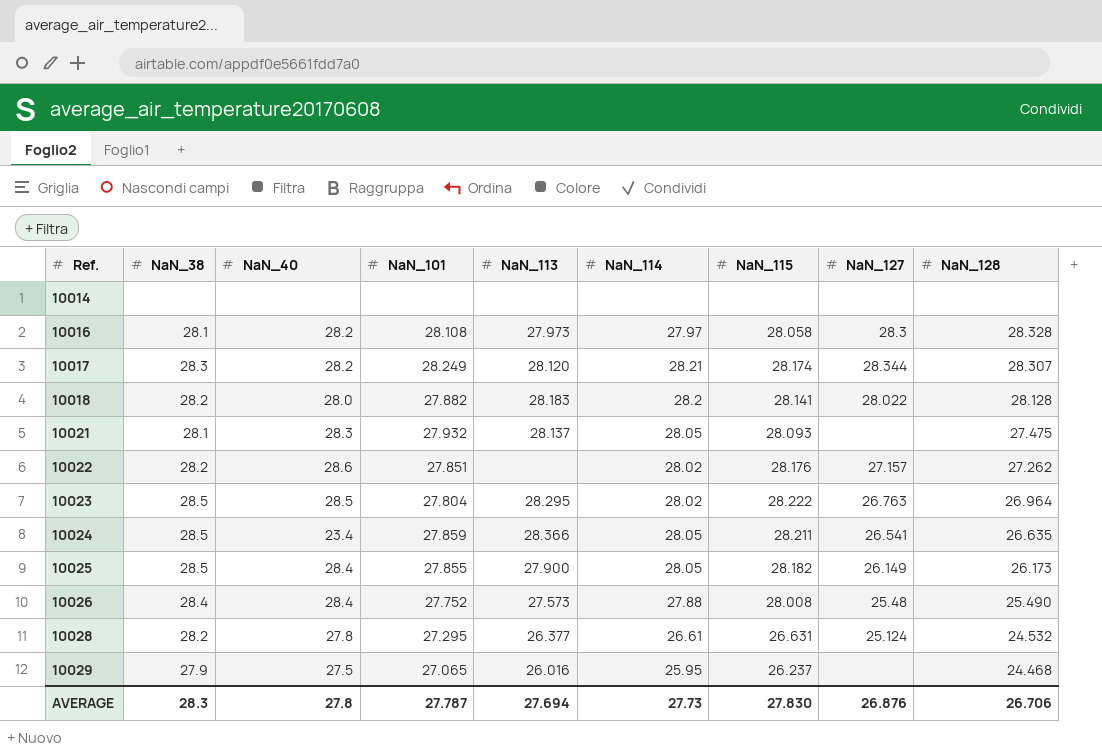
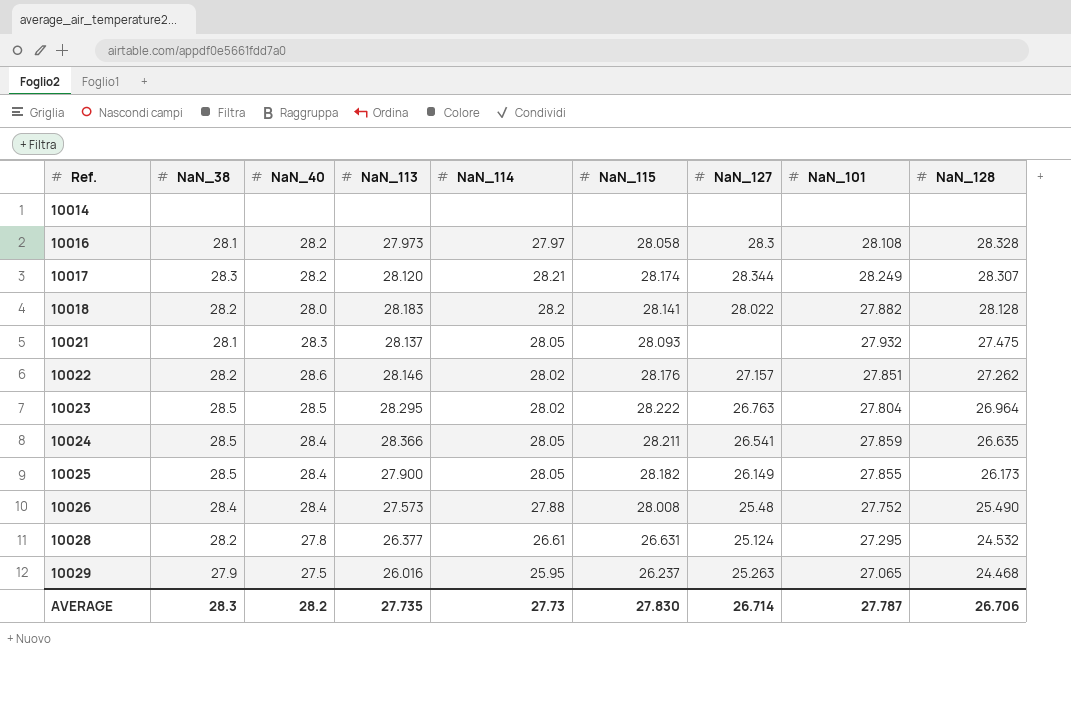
column NaN_101 | position: 4 -> 8
10022 | NaN_113: none -> 28.146
10024 | NaN_40: 23.4 -> 28.4
10029 | NaN_127: none -> 25.263
AVERAGE | NaN_40: 27.8 -> 28.2
AVERAGE | NaN_113: 27.694 -> 27.735
AVERAGE | NaN_127: 26.876 -> 26.714

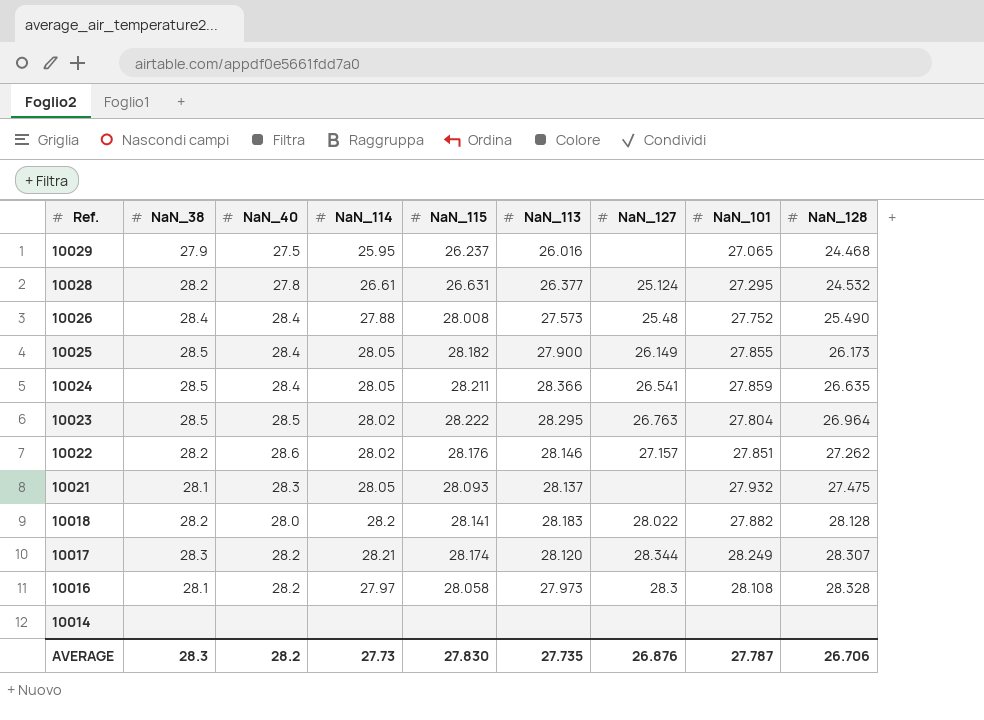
row order: Ref. ascending -> Ref. descending
column NaN_113 | position: 4 -> 6
10029 | NaN_127: 25.263 -> none
AVERAGE | NaN_127: 26.714 -> 26.876

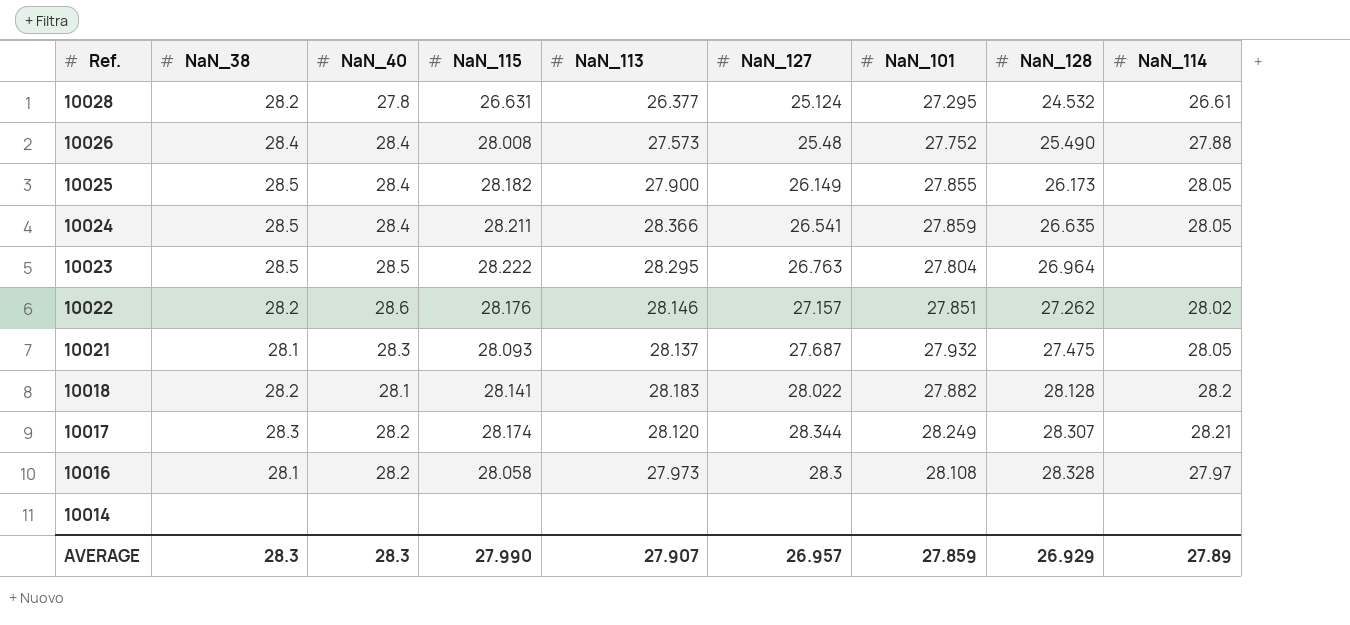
column NaN_114 | position: 4 -> 9
row 10029: 27.9 | 27.5 | 25.95 | 26.237 | 26.016 | none | 27.065 | 24.468 -> none
10023 | NaN_114: 28.02 -> none
10021 | NaN_127: none -> 27.687
10018 | NaN_40: 28.0 -> 28.1
AVERAGE | NaN_40: 28.2 -> 28.3
AVERAGE | NaN_115: 27.830 -> 27.990
AVERAGE | NaN_113: 27.735 -> 27.907
AVERAGE | NaN_127: 26.876 -> 26.957
AVERAGE | NaN_101: 27.787 -> 27.859
AVERAGE | NaN_128: 26.706 -> 26.929
AVERAGE | NaN_114: 27.73 -> 27.89

